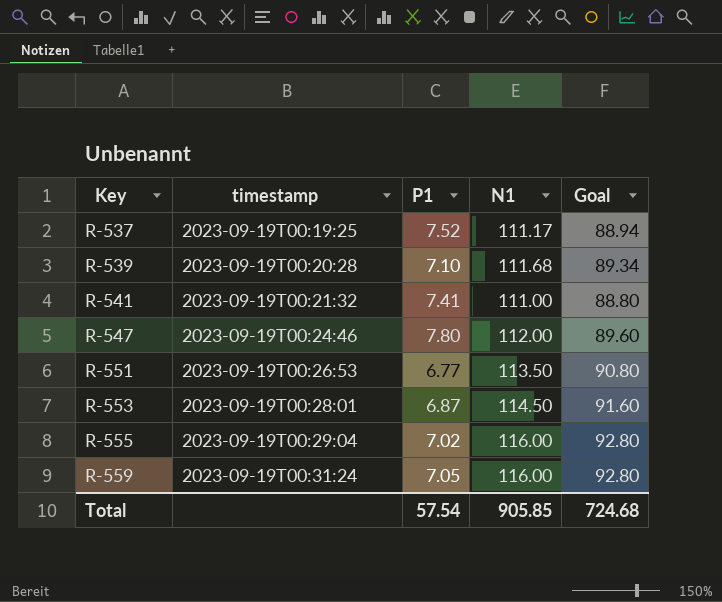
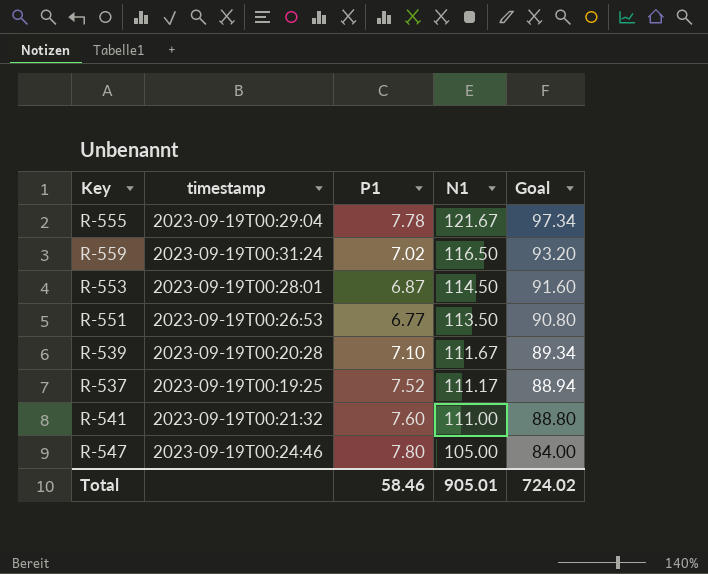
row order: Key ascending -> N1 descending
R-555 | P1: 7.02 -> 7.78
R-555 | N1: 116.00 -> 121.67
R-555 | Goal: 92.80 -> 97.34
R-559 | P1: 7.05 -> 7.02
R-559 | N1: 116.00 -> 116.50
R-559 | Goal: 92.80 -> 93.20
R-539 | N1: 111.68 -> 111.67
R-541 | P1: 7.41 -> 7.60
R-547 | N1: 112.00 -> 105.00
R-547 | Goal: 89.60 -> 84.00
Total | P1: 57.54 -> 58.46
Total | N1: 905.85 -> 905.01
Total | Goal: 724.68 -> 724.02

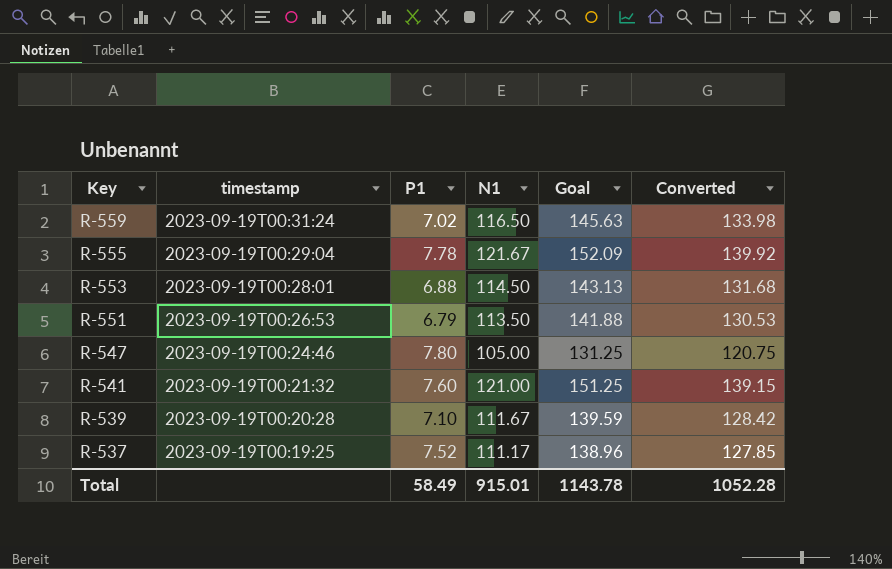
row order: N1 descending -> Key descending
column Goal | formula: [N1] * 0.8 -> [N1] * 1.25
column Converted | formula: none -> [N1] * 1.15
R-553 | P1: 6.87 -> 6.88
R-551 | P1: 6.77 -> 6.79
R-541 | N1: 111.00 -> 121.00
Total | P1: 58.46 -> 58.49
Total | N1: 905.01 -> 915.01
Total | Goal: 724.02 -> 1143.78

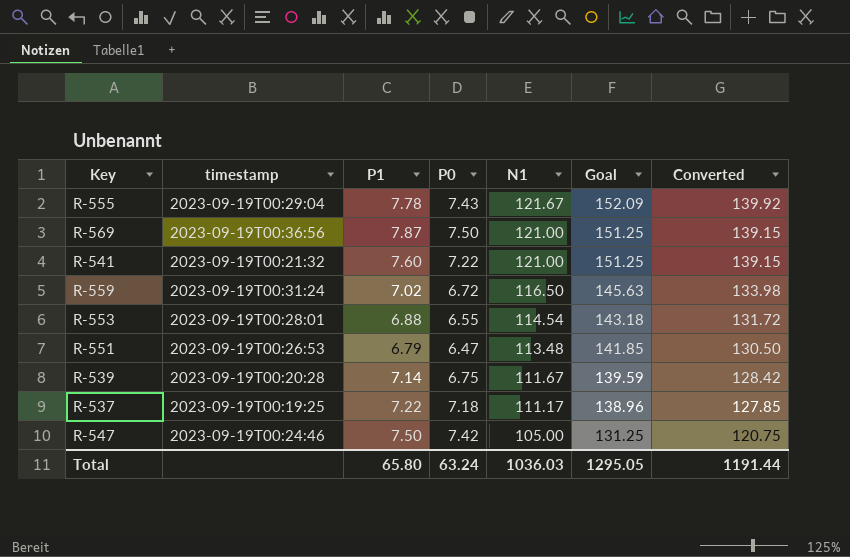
row order: Key descending -> N1 descending
column P0 | position: none -> 4
row R-569: none -> 2023-09-19T00:36:56 | 7.87 | 7.50 | 121.00 | 151.25 | 139.15
R-553 | N1: 114.50 -> 114.54
R-553 | Goal: 143.13 -> 143.18
R-553 | Converted: 131.68 -> 131.72
R-551 | N1: 113.50 -> 113.48
R-551 | Goal: 141.88 -> 141.85
R-551 | Converted: 130.53 -> 130.50
R-539 | P1: 7.10 -> 7.14
R-537 | P1: 7.52 -> 7.22
R-547 | P1: 7.80 -> 7.50
Total | P1: 58.49 -> 65.80
Total | N1: 915.01 -> 1036.03
Total | Goal: 1143.78 -> 1295.05
Total | Converted: 1052.28 -> 1191.44

